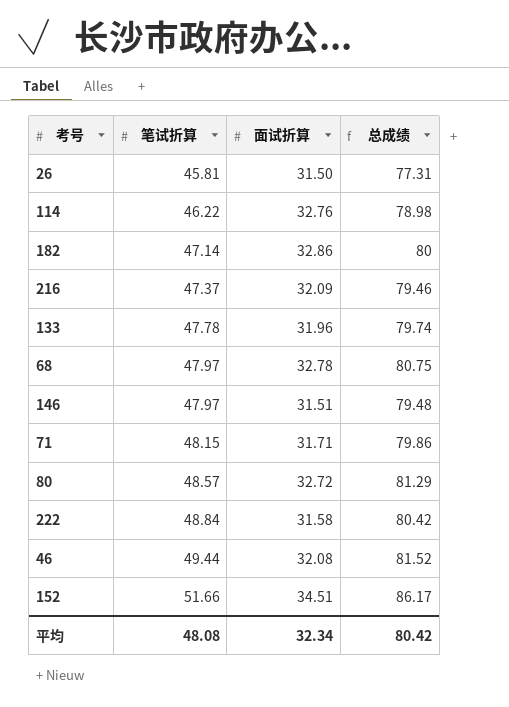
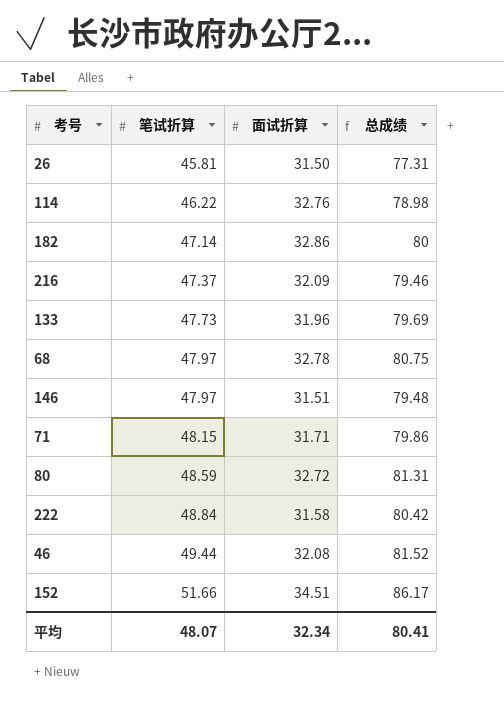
133 | 笔试折算: 47.78 -> 47.73
133 | 总成绩: 79.74 -> 79.69
80 | 笔试折算: 48.57 -> 48.59
80 | 总成绩: 81.29 -> 81.31
平均 | 笔试折算: 48.08 -> 48.07
平均 | 总成绩: 80.42 -> 80.41

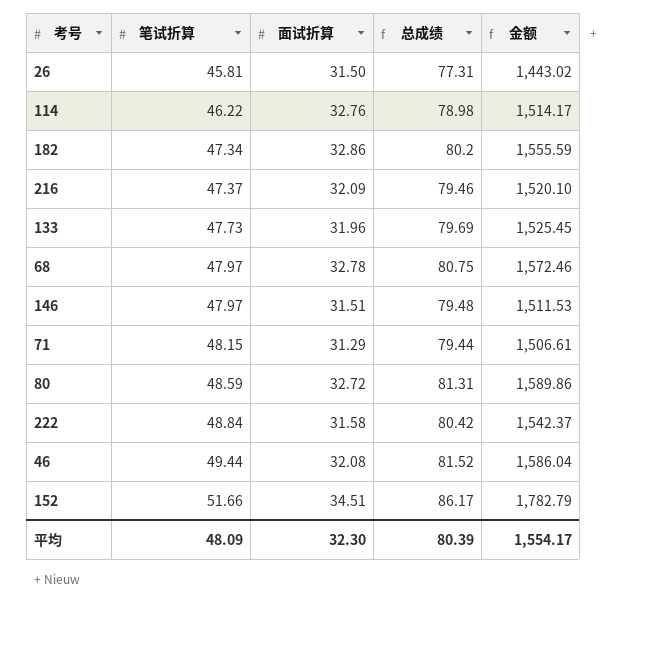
column 金额 | formula: none -> [笔试折算] * [面试折算]
182 | 笔试折算: 47.14 -> 47.34
182 | 总成绩: 80 -> 80.2
71 | 面试折算: 31.71 -> 31.29
71 | 总成绩: 79.86 -> 79.44
平均 | 笔试折算: 48.07 -> 48.09
平均 | 面试折算: 32.34 -> 32.30
平均 | 总成绩: 80.41 -> 80.39

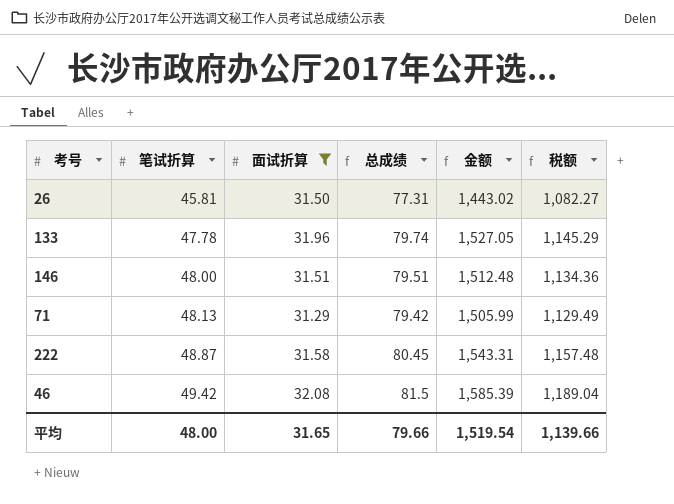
filter: none -> 面试折算 <= 32.08
column 税额 | formula: none -> [金额] * 0.75
133 | 笔试折算: 47.73 -> 47.78
133 | 总成绩: 79.69 -> 79.74
133 | 金额: 1,525.45 -> 1,527.05
146 | 笔试折算: 47.97 -> 48.00
146 | 总成绩: 79.48 -> 79.51
146 | 金额: 1,511.53 -> 1,512.48
71 | 笔试折算: 48.15 -> 48.13
71 | 总成绩: 79.44 -> 79.42
71 | 金额: 1,506.61 -> 1,505.99
222 | 笔试折算: 48.84 -> 48.87
222 | 总成绩: 80.42 -> 80.45
222 | 金额: 1,542.37 -> 1,543.31
46 | 笔试折算: 49.44 -> 49.42
46 | 总成绩: 81.52 -> 81.5
46 | 金额: 1,586.04 -> 1,585.39
平均 | 笔试折算: 48.09 -> 48.00
平均 | 面试折算: 32.30 -> 31.65
平均 | 总成绩: 80.39 -> 79.66
平均 | 金额: 1,554.17 -> 1,519.54

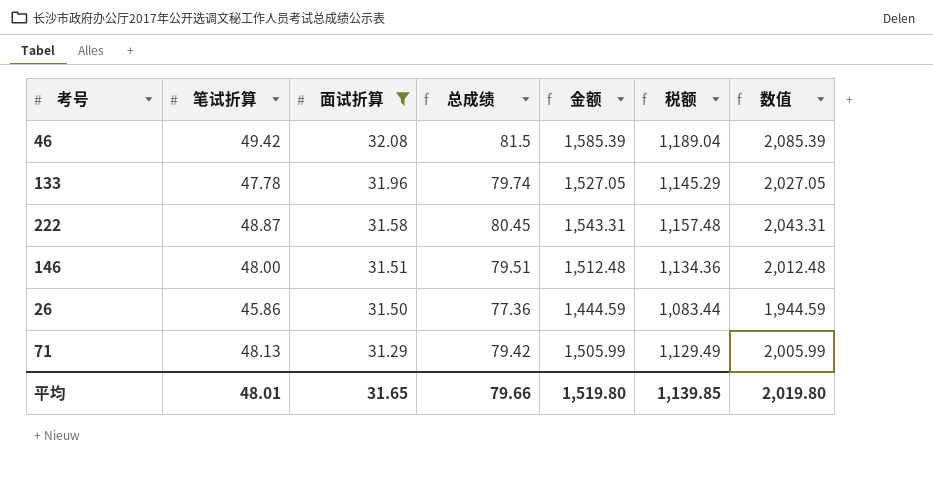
row order: 笔试折算 ascending -> 面试折算 descending
column 数值 | formula: none -> [金额] + 500
26 | 笔试折算: 45.81 -> 45.86
26 | 总成绩: 77.31 -> 77.36
26 | 金额: 1,443.02 -> 1,444.59
26 | 税额: 1,082.27 -> 1,083.44
平均 | 笔试折算: 48.00 -> 48.01
平均 | 金额: 1,519.54 -> 1,519.80
平均 | 税额: 1,139.66 -> 1,139.85

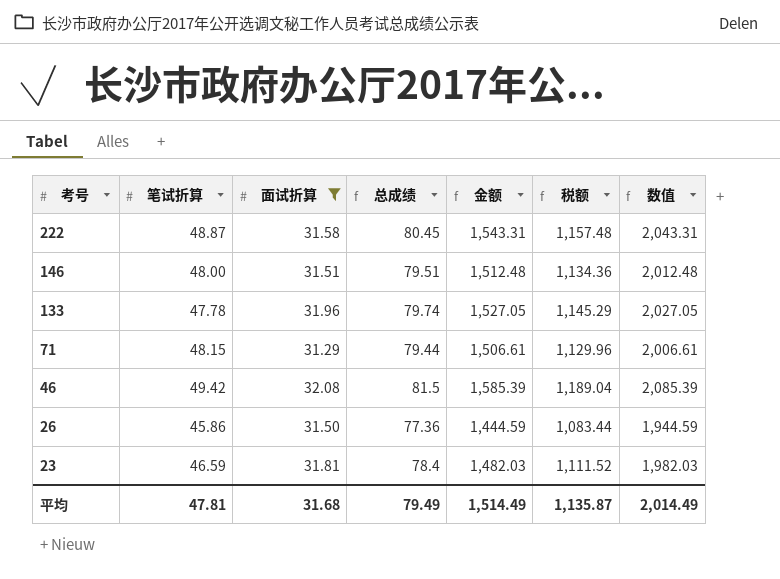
row order: 面试折算 descending -> 考号 descending
71 | 笔试折算: 48.13 -> 48.15
71 | 总成绩: 79.42 -> 79.44
71 | 金额: 1,505.99 -> 1,506.61
71 | 税额: 1,129.49 -> 1,129.96
71 | 数值: 2,005.99 -> 2,006.61
row 23: none -> 46.59 | 31.81 | 78.4 | 1,482.03 | 1,111.52 | 1,982.03
平均 | 笔试折算: 48.01 -> 47.81
平均 | 面试折算: 31.65 -> 31.68
平均 | 总成绩: 79.66 -> 79.49
平均 | 金额: 1,519.80 -> 1,514.49
平均 | 税额: 1,139.85 -> 1,135.87
平均 | 数值: 2,019.80 -> 2,014.49

